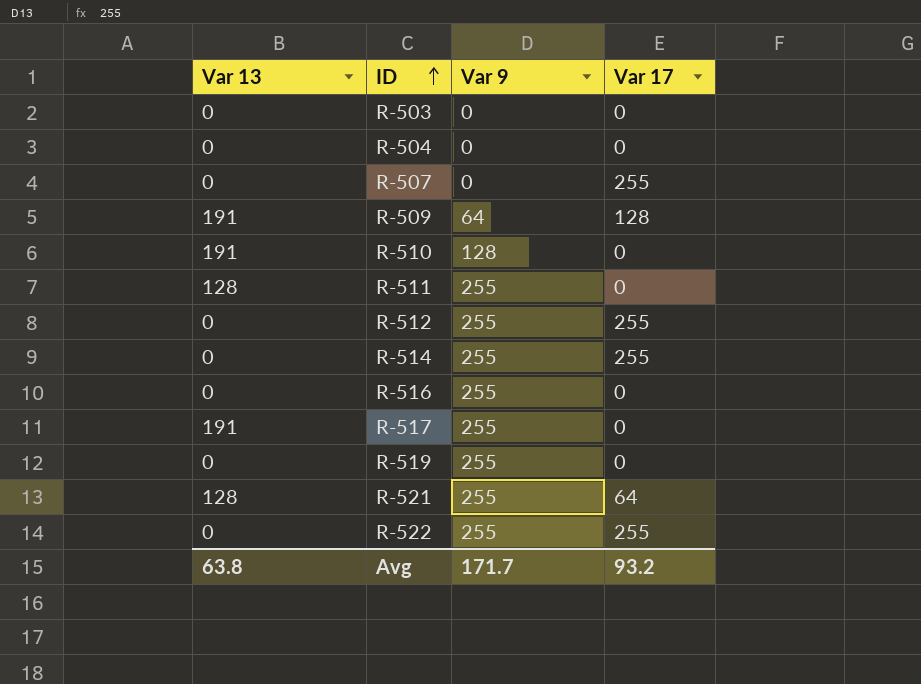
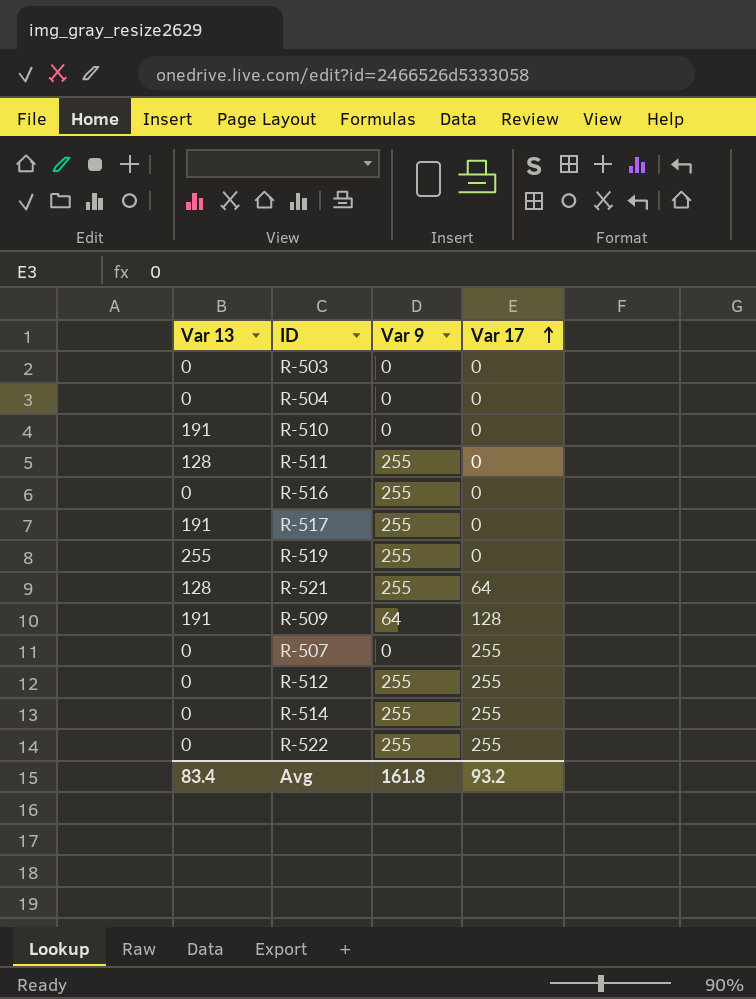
row order: ID ascending -> Var 17 ascending
R-510 | Var 9: 128 -> 0
R-519 | Var 13: 0 -> 255
Avg | Var 13: 63.8 -> 83.4
Avg | Var 9: 171.7 -> 161.8

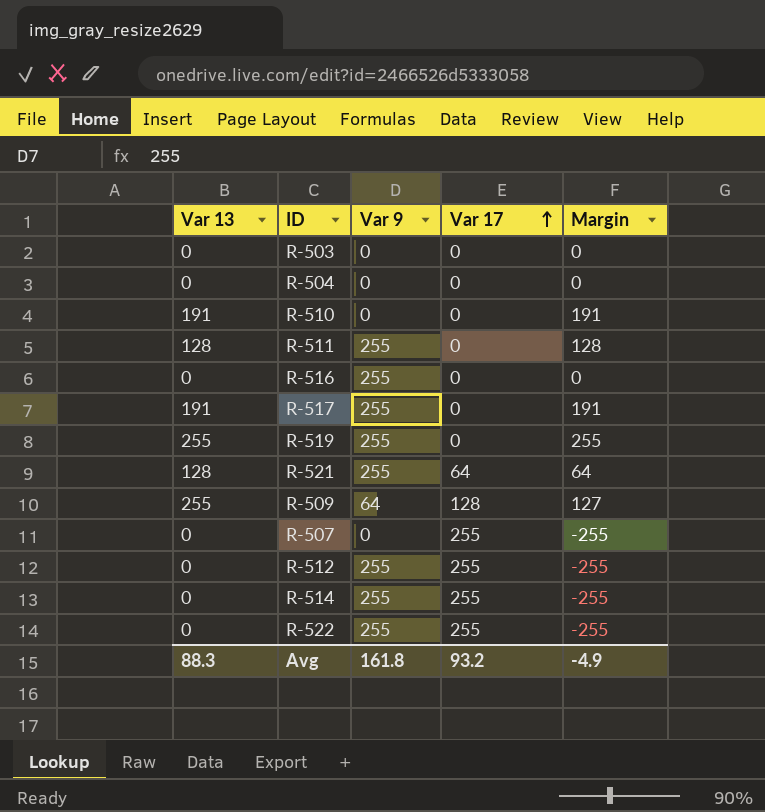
column Margin | formula: none -> [Var 13] - [Var 17]
R-509 | Var 13: 191 -> 255
Avg | Var 13: 83.4 -> 88.3

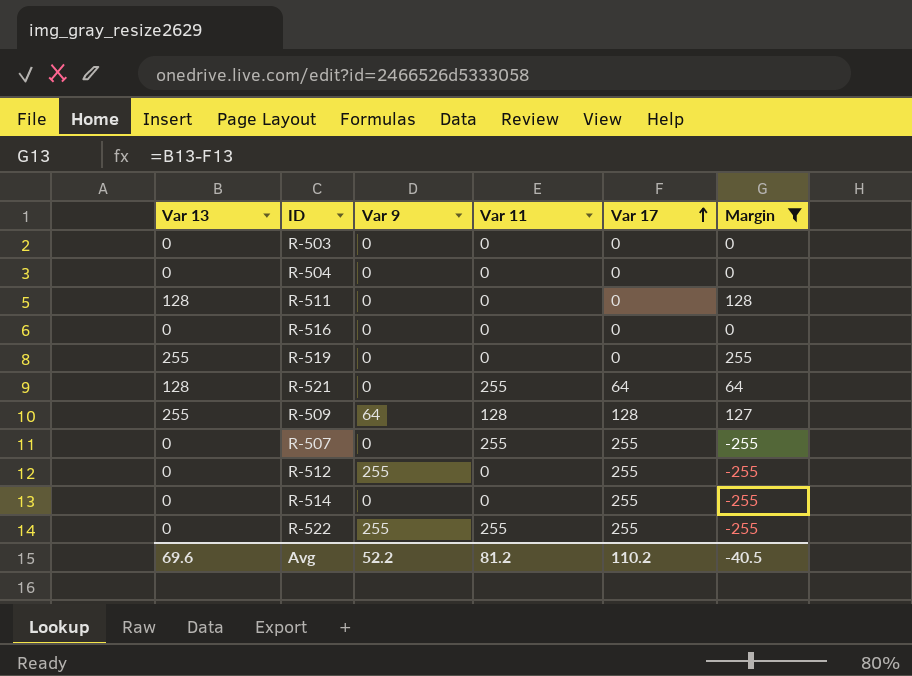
filter: none -> Margin != 191
column Var 11 | position: none -> 4
R-511 | Var 9: 255 -> 0
R-516 | Var 9: 255 -> 0
R-519 | Var 9: 255 -> 0
R-521 | Var 9: 255 -> 0
R-514 | Var 9: 255 -> 0
Avg | Var 13: 88.3 -> 69.6
Avg | Var 9: 161.8 -> 52.2
Avg | Var 17: 93.2 -> 110.2
Avg | Margin: -4.9 -> -40.5

